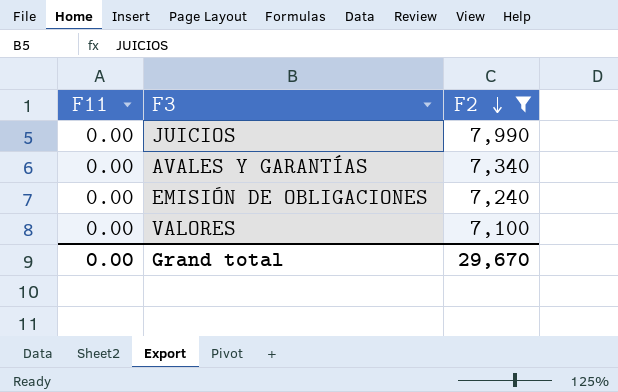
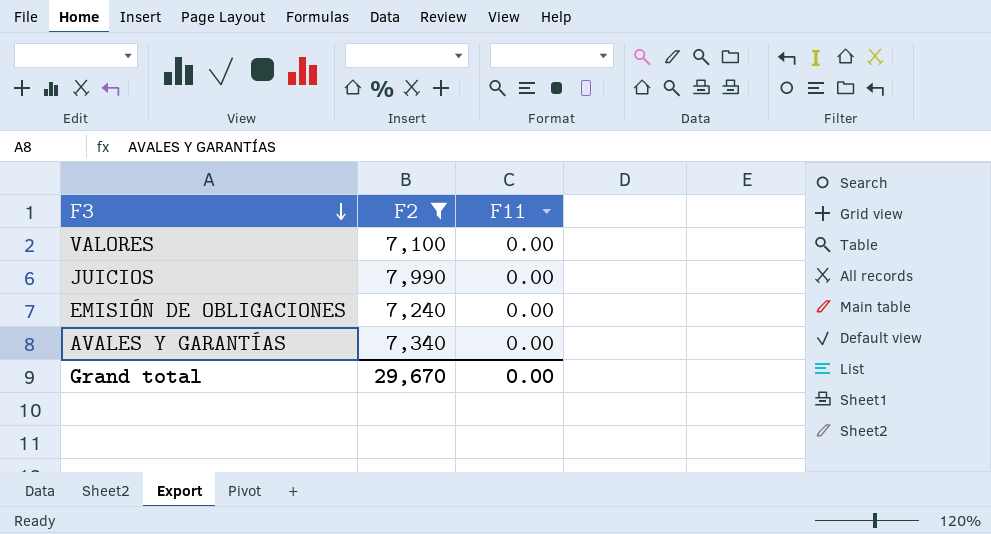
row order: F2 descending -> F3 descending
column F11 | position: 1 -> 3

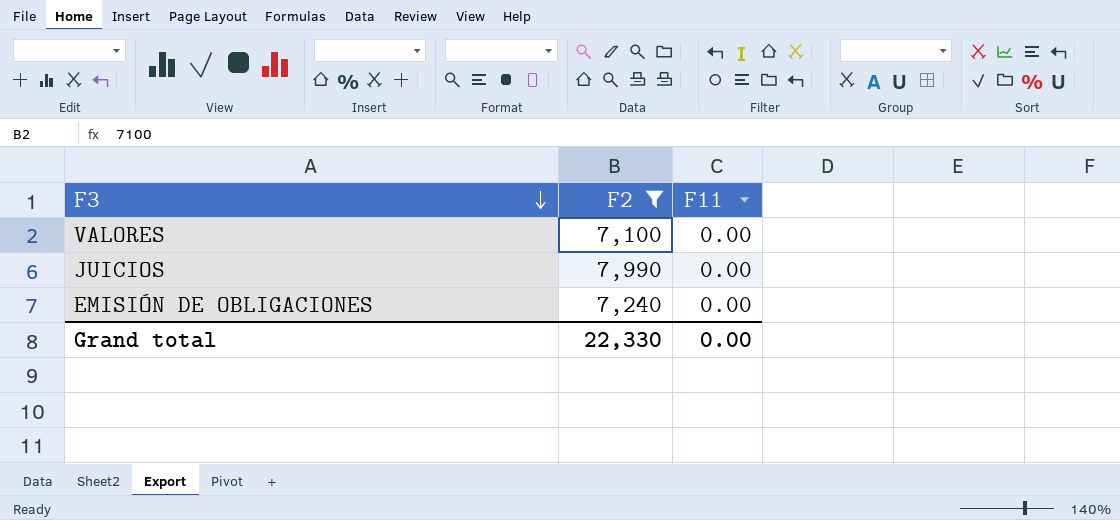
row AVALES Y GARANTÍAS: 7,340 | 0.00 -> none
Grand total | F2: 29,670 -> 22,330

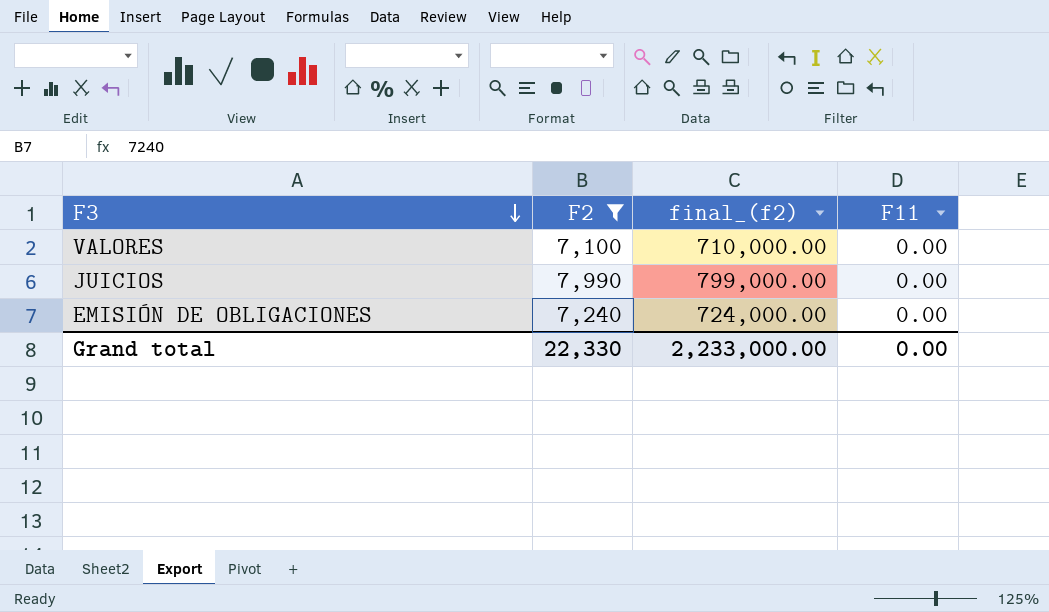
column final_(f2) | formula: none -> [F2] * 100

